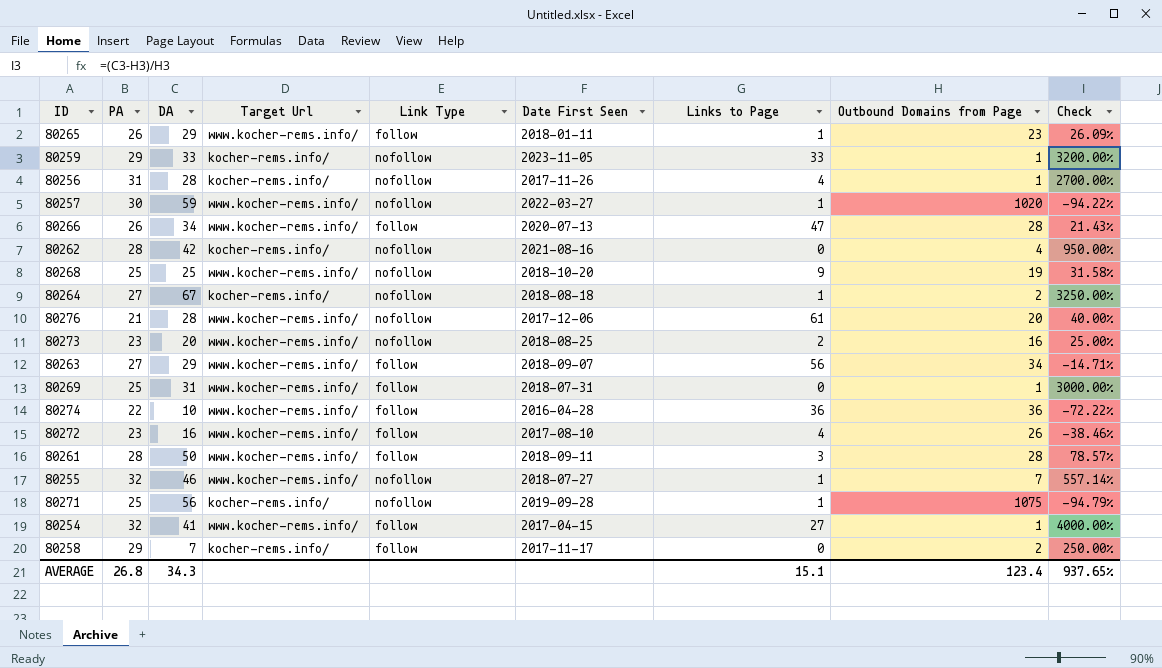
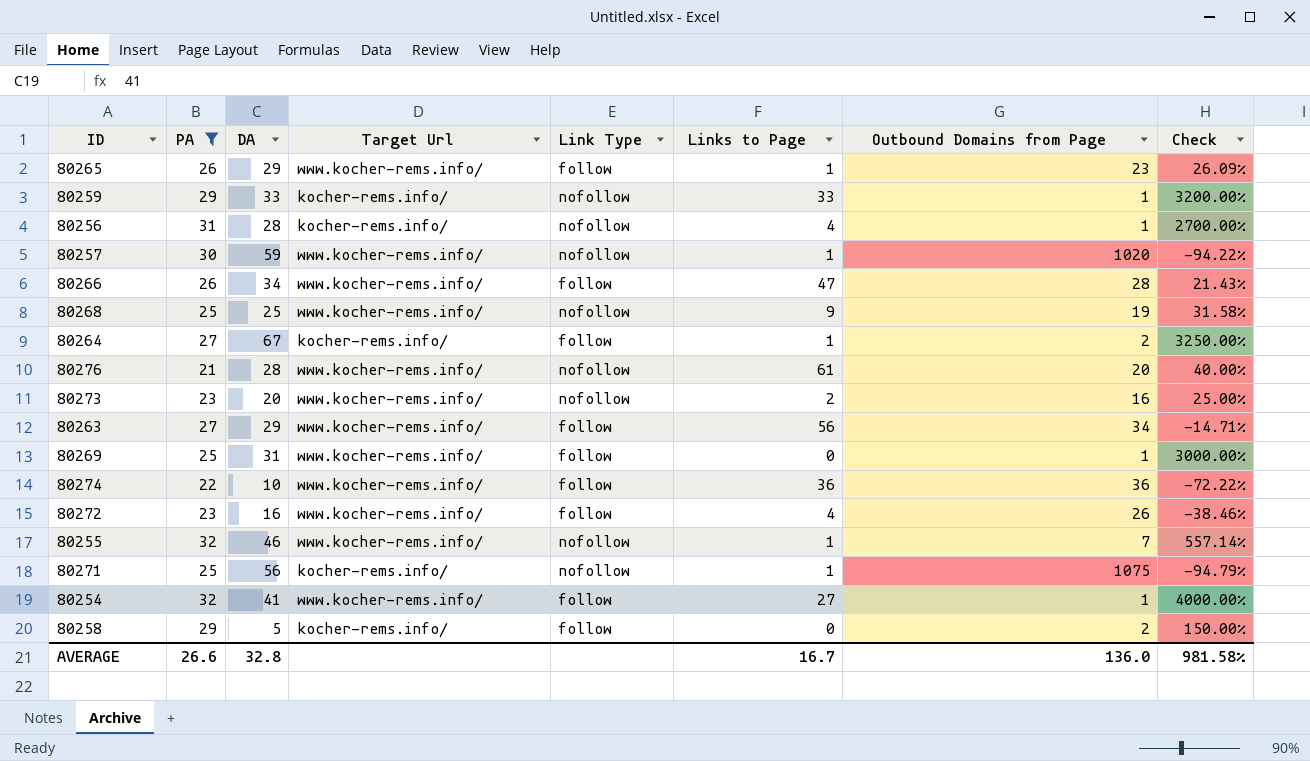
filter: none -> PA != 28
column Date First Seen | position: 6 -> none
80264 | Link Type: nofollow -> follow
80258 | DA: 7 -> 5
80258 | Check: 250.00% -> 150.00%
AVERAGE | PA: 26.8 -> 26.6
AVERAGE | DA: 34.3 -> 32.8
AVERAGE | Links to Page: 15.1 -> 16.7
AVERAGE | Outbound Domains from Page: 123.4 -> 136.0
AVERAGE | Check: 937.65% -> 981.58%

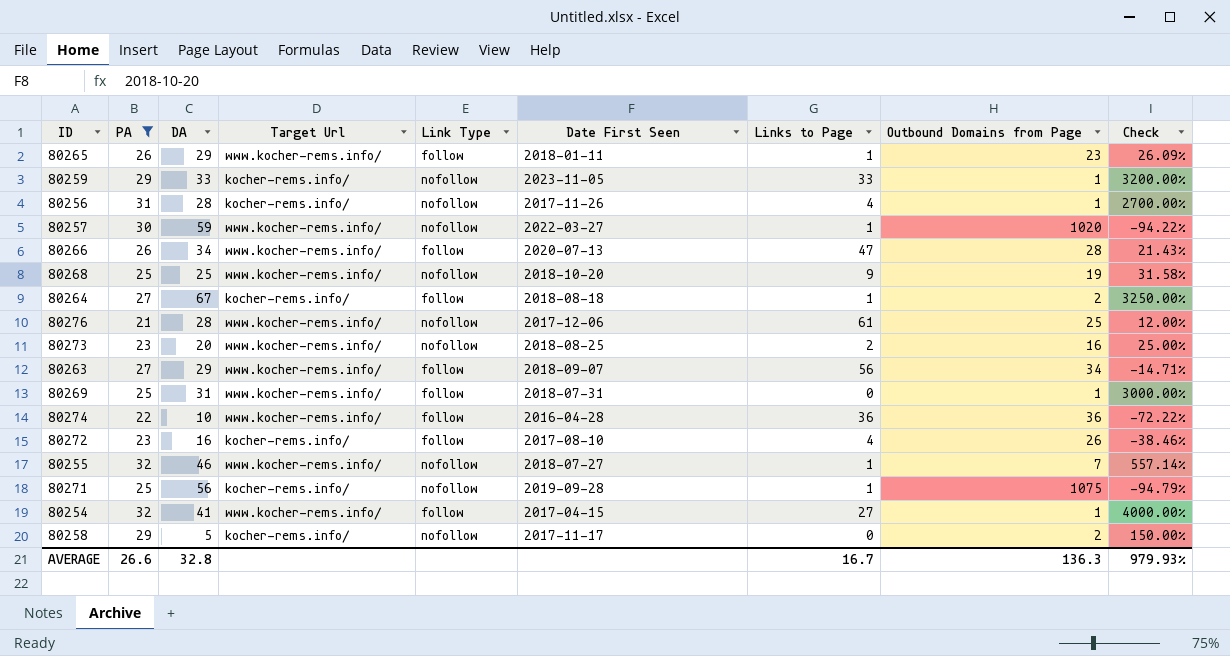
column Date First Seen | position: none -> 6
80276 | Outbound Domains from Page: 20 -> 25
80276 | Check: 40.00% -> 12.00%
80272 | Target Url: www.kocher-rems.info/ -> kocher-rems.info/
80258 | Link Type: follow -> nofollow
AVERAGE | Outbound Domains from Page: 136.0 -> 136.3
AVERAGE | Check: 981.58% -> 979.93%

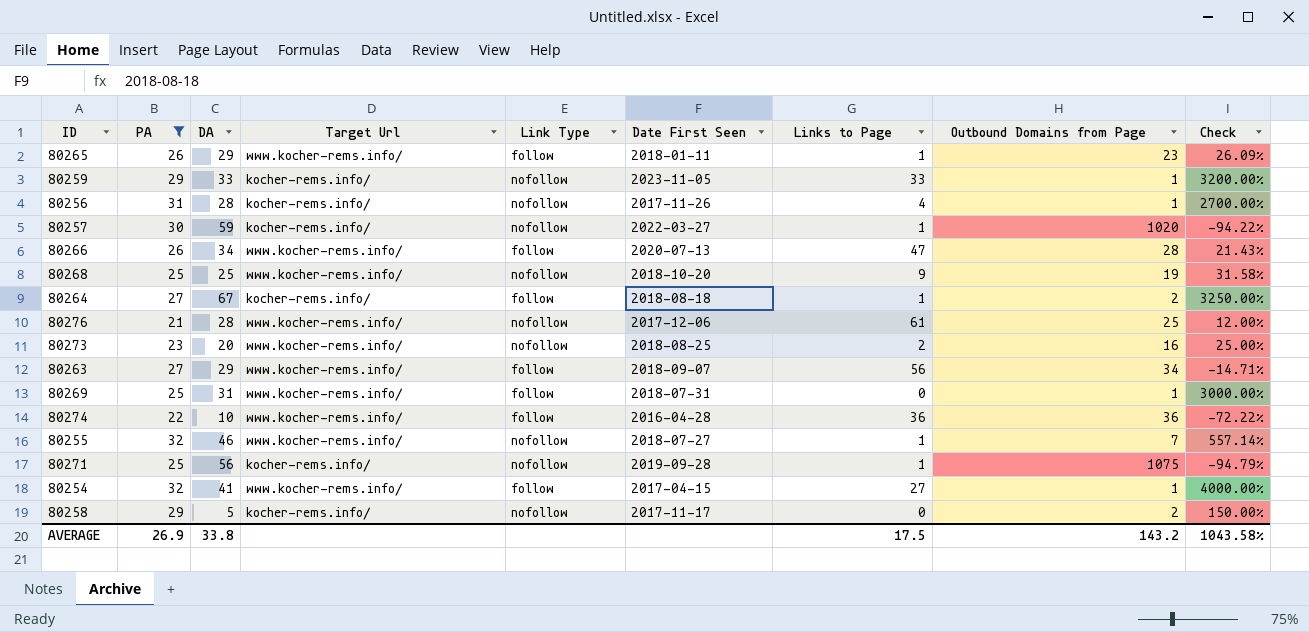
row 80272: 23 | 16 | kocher-rems.info/ | follow | 2017-08-10 | 4 | 26 | -38.46% -> none
80257 | Target Url: www.kocher-rems.info/ -> kocher-rems.info/
AVERAGE | PA: 26.6 -> 26.9
AVERAGE | DA: 32.8 -> 33.8
AVERAGE | Links to Page: 16.7 -> 17.5
AVERAGE | Outbound Domains from Page: 136.3 -> 143.2
AVERAGE | Check: 979.93% -> 1043.58%

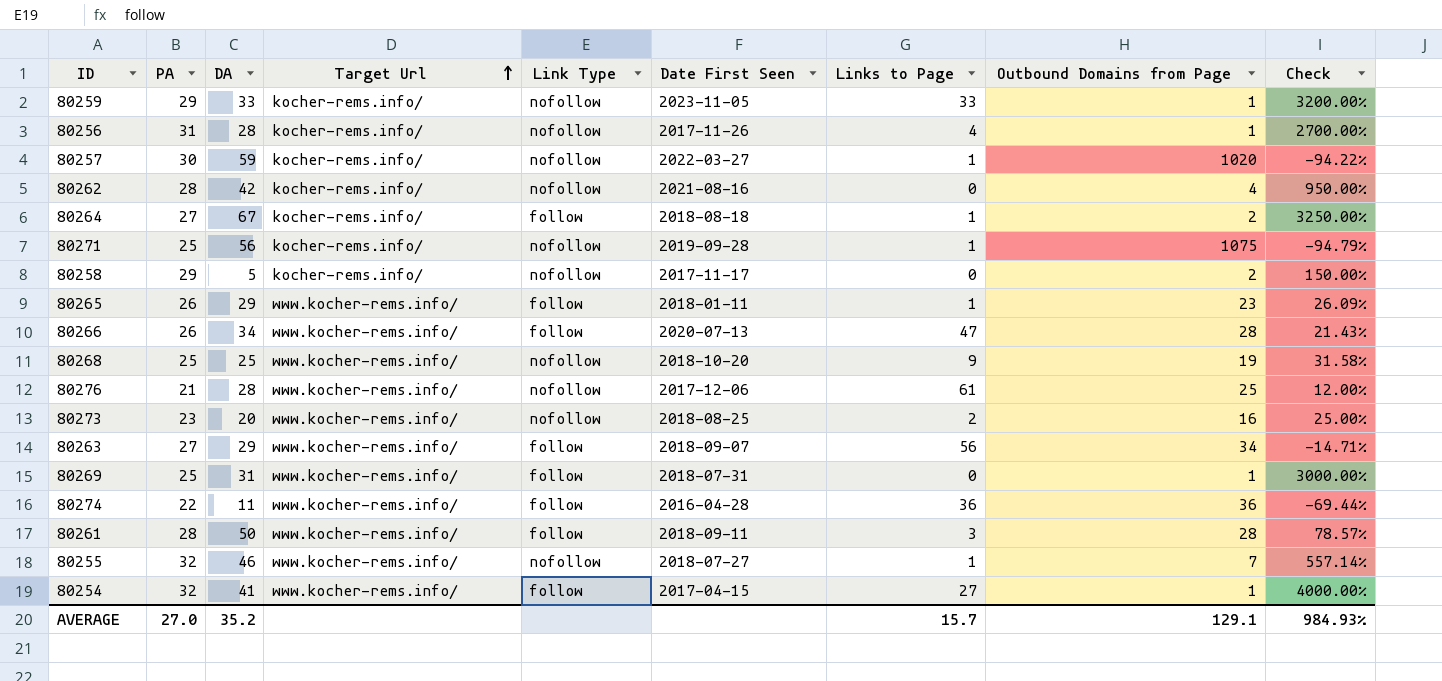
filter: PA != 28 -> none
row order: none -> Target Url ascending
80274 | DA: 10 -> 11
80274 | Check: -72.22% -> -69.44%
AVERAGE | PA: 26.9 -> 27.0
AVERAGE | DA: 33.8 -> 35.2
AVERAGE | Links to Page: 17.5 -> 15.7
AVERAGE | Outbound Domains from Page: 143.2 -> 129.1
AVERAGE | Check: 1043.58% -> 984.93%

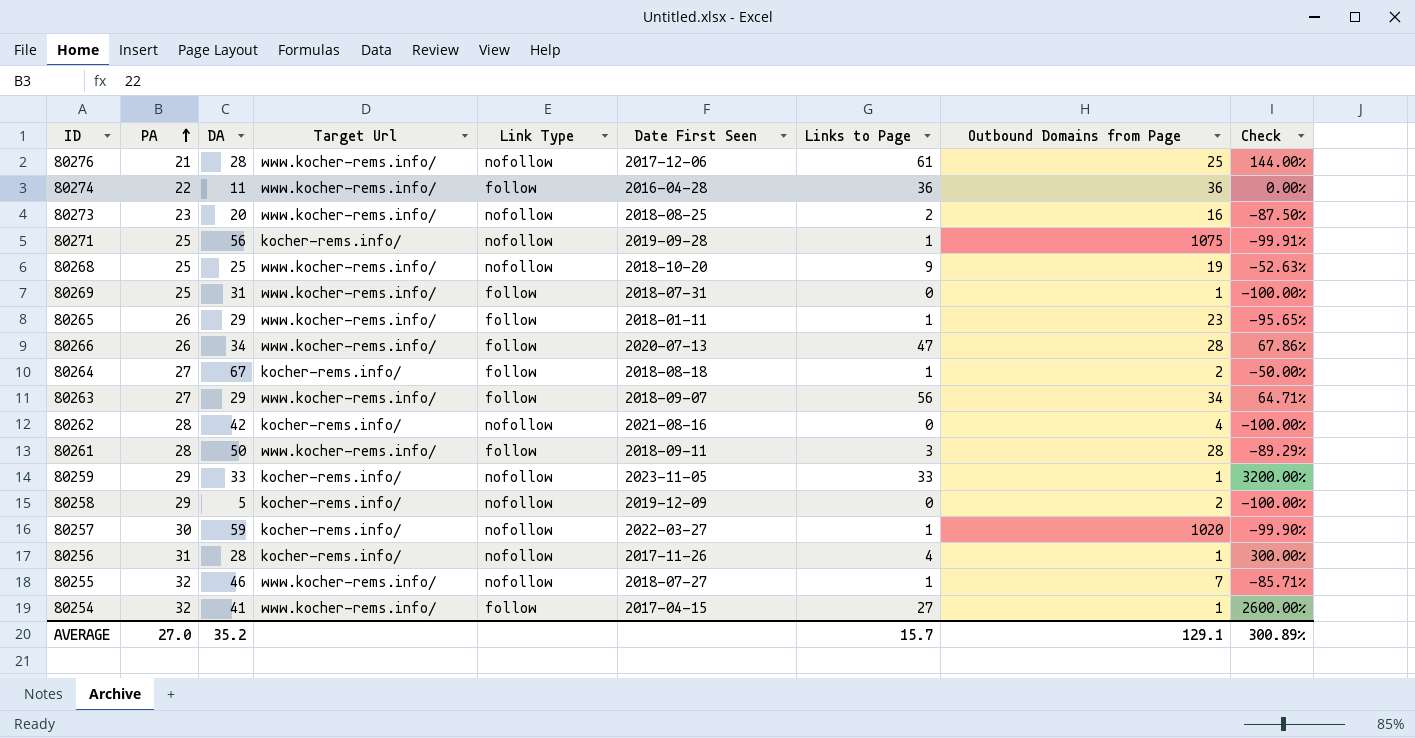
row order: Target Url ascending -> PA ascending
column Check | formula: ([DA] - [Outbound Domains from Page]) / [Outbound Domains from Page] -> ([Links to Page] - [Outbound Domains from Page]) / [Outbound Domains from Page]
80258 | Date First Seen: 2017-11-17 -> 2019-12-09
AVERAGE | Check: 984.93% -> 300.89%

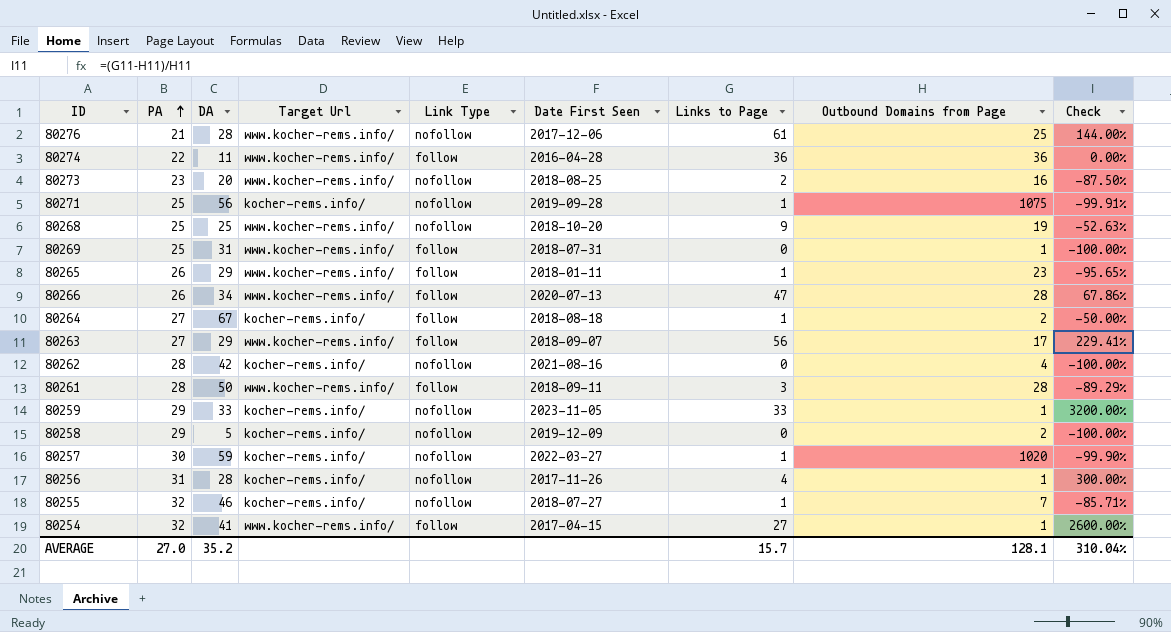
80263 | Outbound Domains from Page: 34 -> 17
80263 | Check: 64.71% -> 229.41%
80255 | Target Url: www.kocher-rems.info/ -> kocher-rems.info/
AVERAGE | Outbound Domains from Page: 129.1 -> 128.1
AVERAGE | Check: 300.89% -> 310.04%

